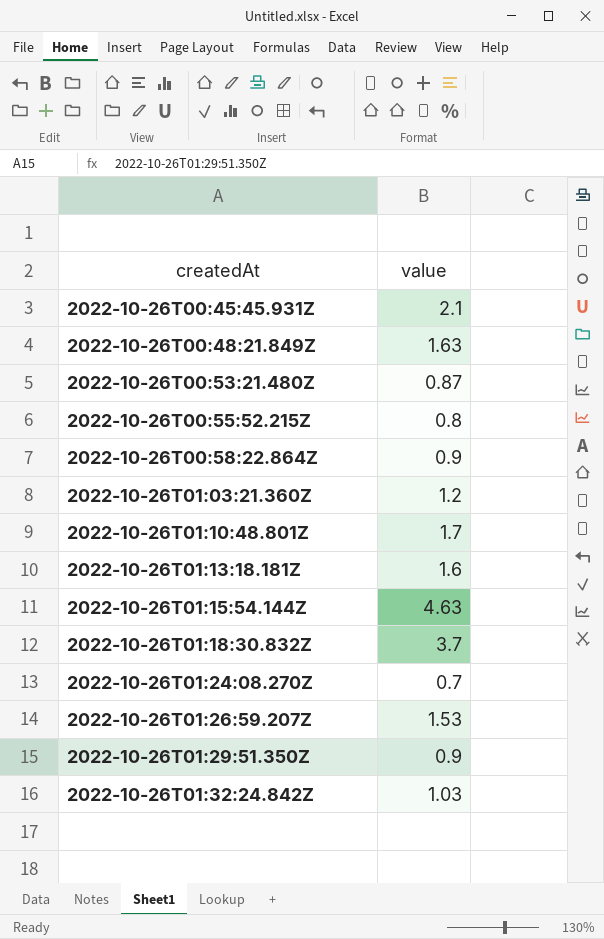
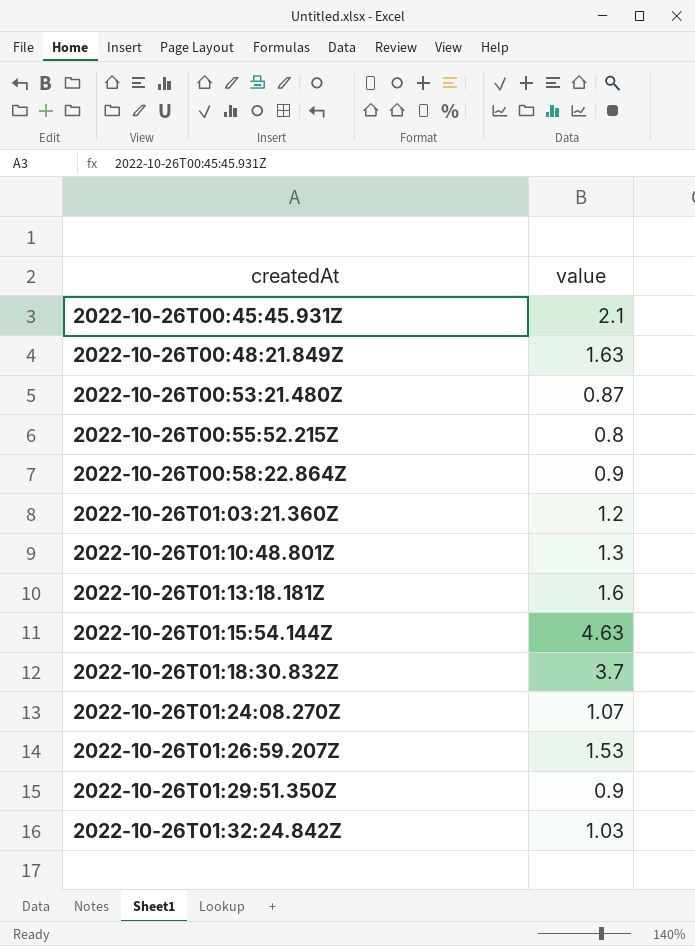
2022-10-26T01:10:48.801Z | value: 1.7 -> 1.3
2022-10-26T01:24:08.270Z | value: 0.7 -> 1.07

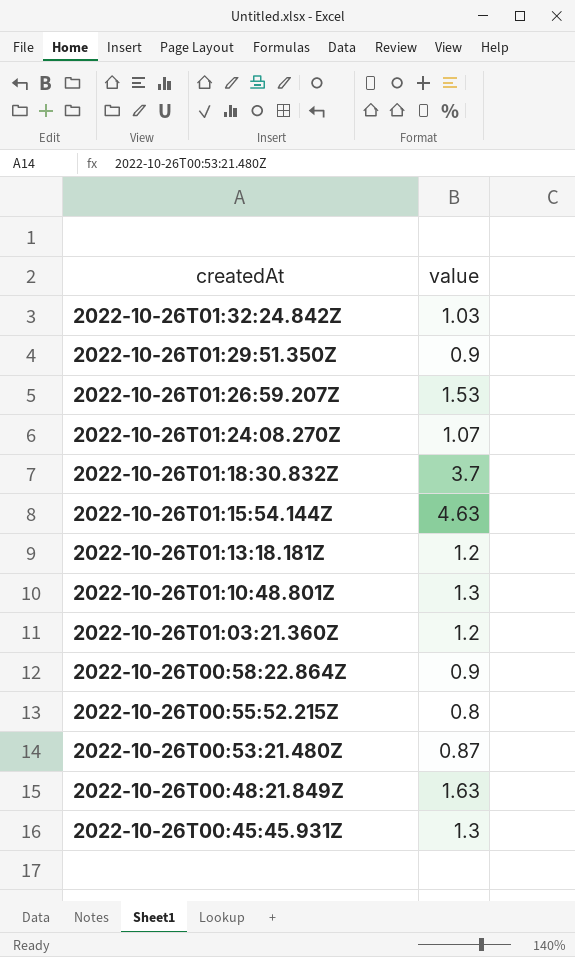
row order: createdAt ascending -> createdAt descending
2022-10-26T01:13:18.181Z | value: 1.6 -> 1.2
2022-10-26T00:45:45.931Z | value: 2.1 -> 1.3

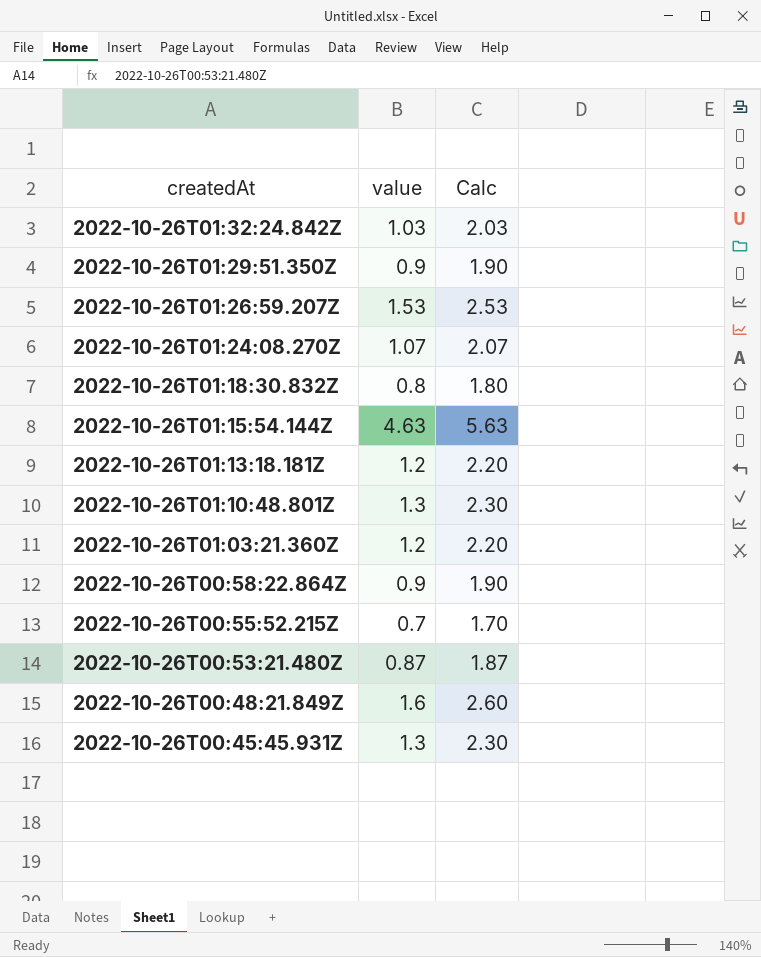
column Calc | formula: none -> [value] + 1
2022-10-26T01:18:30.832Z | value: 3.7 -> 0.8
2022-10-26T00:55:52.215Z | value: 0.8 -> 0.7
2022-10-26T00:48:21.849Z | value: 1.63 -> 1.6

